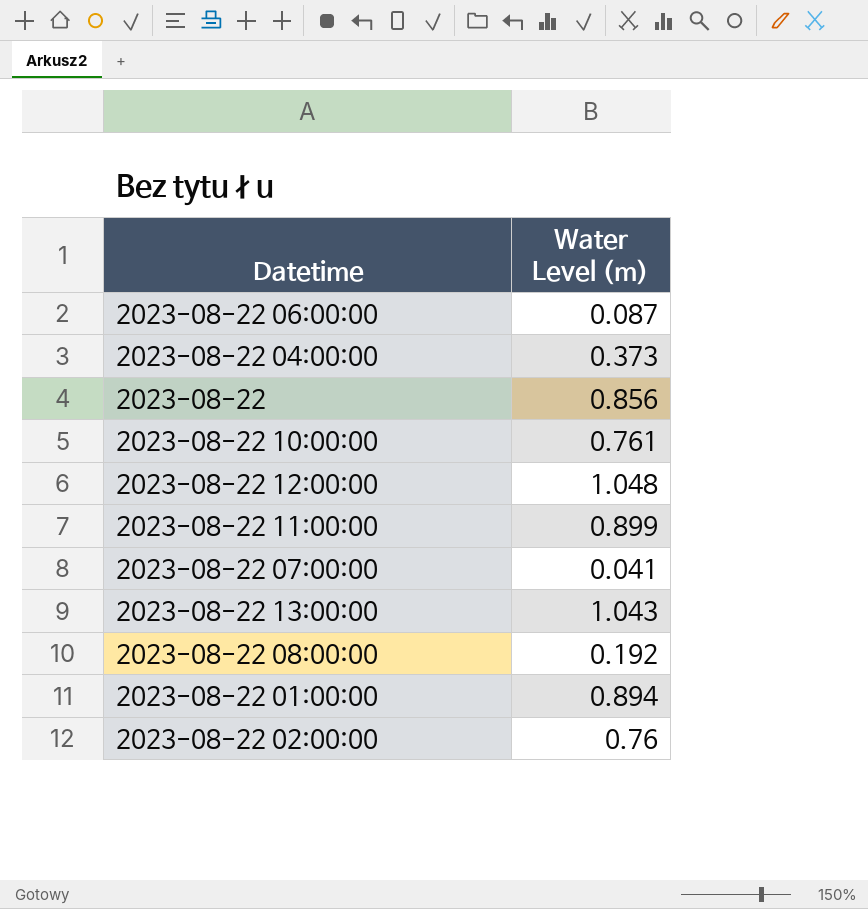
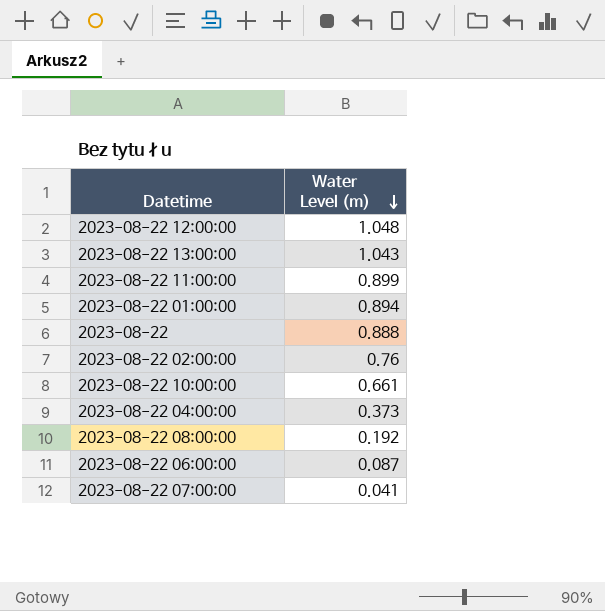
row order: none -> Water Level (m) descending
2023-08-22 | Water Level (m): 0.856 -> 0.888
2023-08-22 10:00:00 | Water Level (m): 0.761 -> 0.661

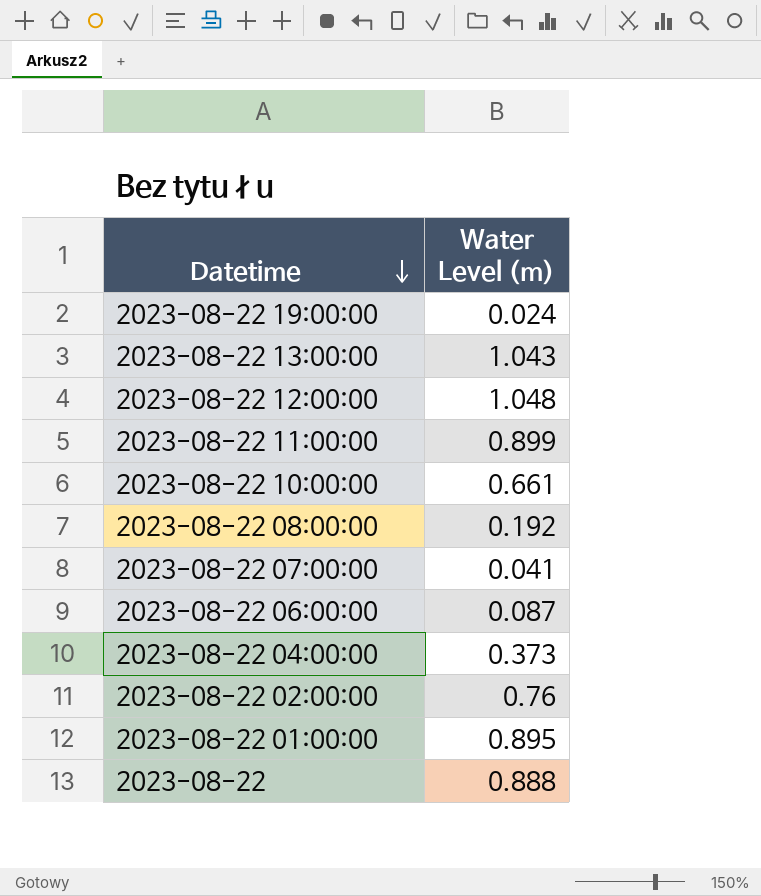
row order: Water Level (m) descending -> Datetime descending
row 2023-08-22 19:00:00: none -> 0.024
2023-08-22 01:00:00 | Water Level (m): 0.894 -> 0.895

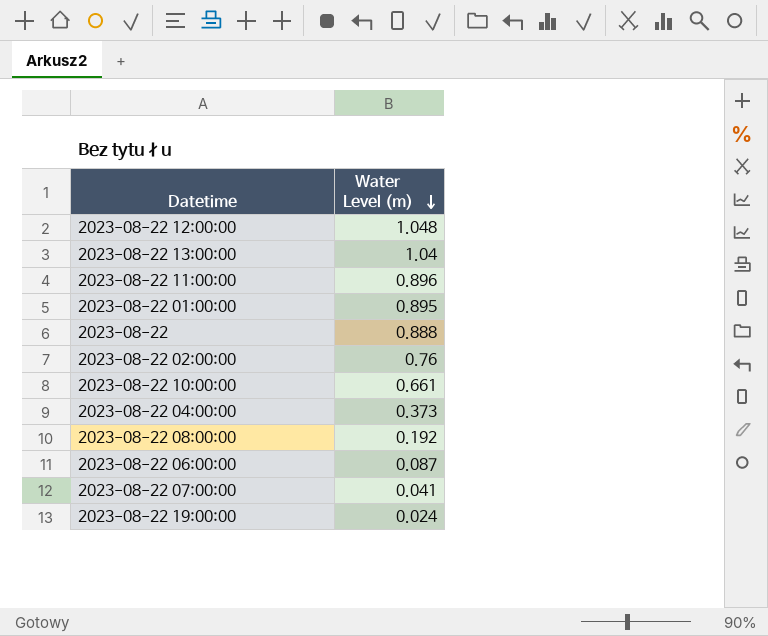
row order: Datetime descending -> Water Level (m) descending
2023-08-22 13:00:00 | Water Level (m): 1.043 -> 1.04
2023-08-22 11:00:00 | Water Level (m): 0.899 -> 0.896

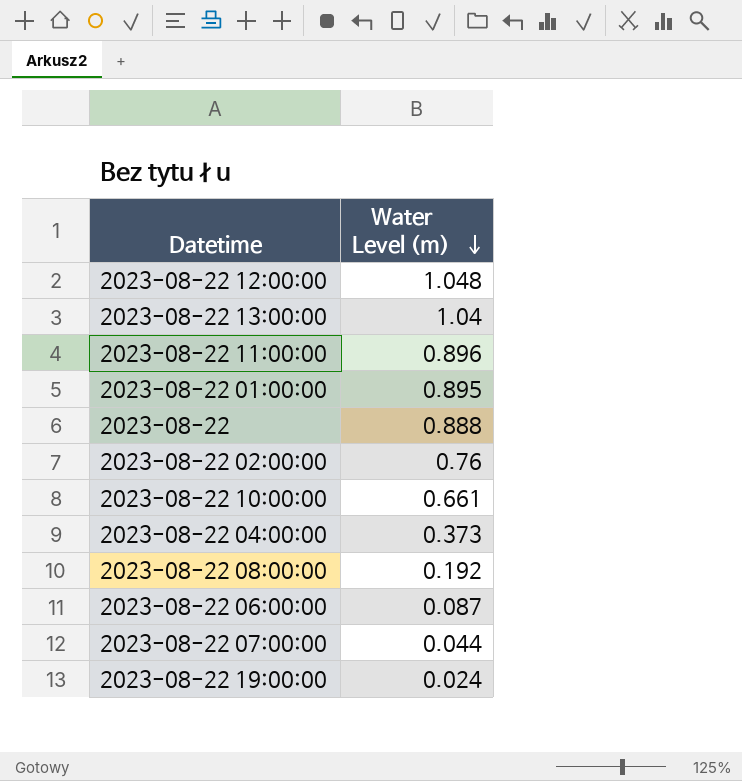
2023-08-22 07:00:00 | Water Level (m): 0.041 -> 0.044

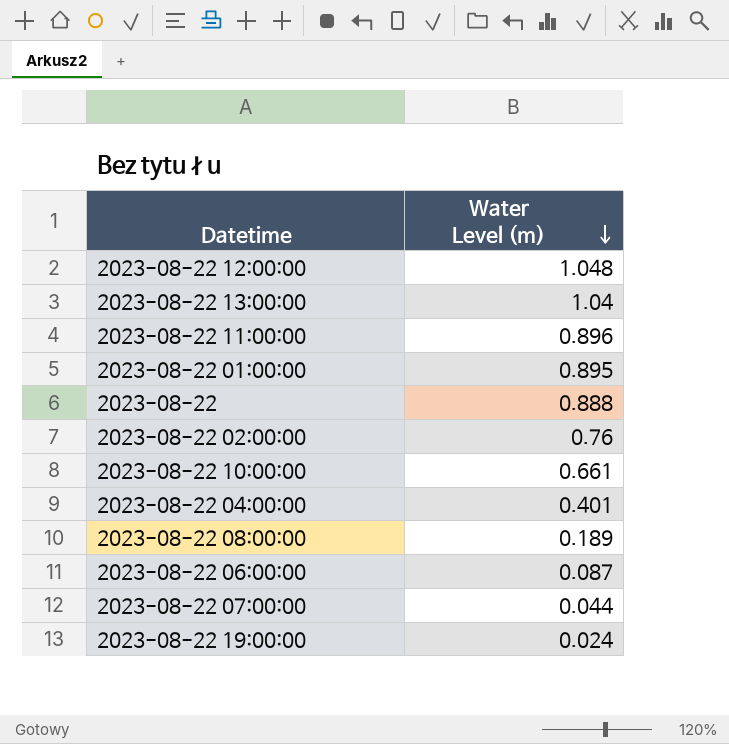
2023-08-22 04:00:00 | Water Level (m): 0.373 -> 0.401
2023-08-22 08:00:00 | Water Level (m): 0.192 -> 0.189

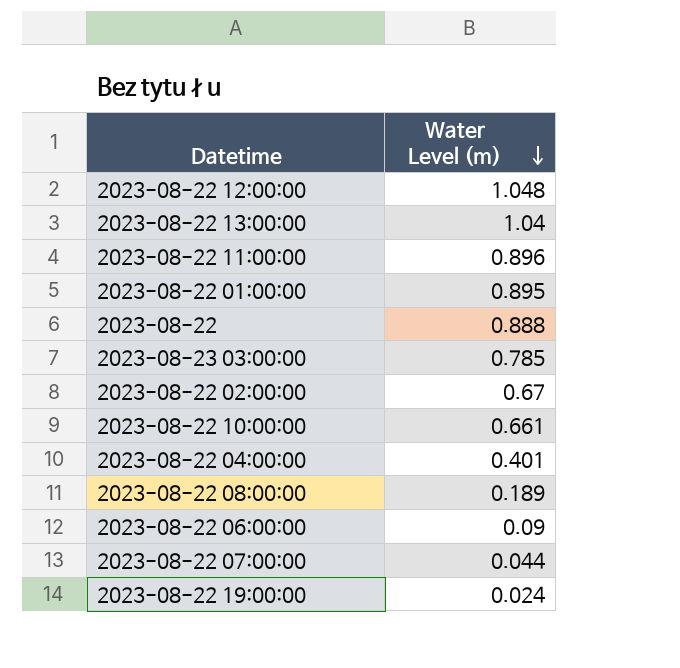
row 2023-08-23 03:00:00: none -> 0.785
2023-08-22 02:00:00 | Water Level (m): 0.76 -> 0.67
2023-08-22 06:00:00 | Water Level (m): 0.087 -> 0.09

